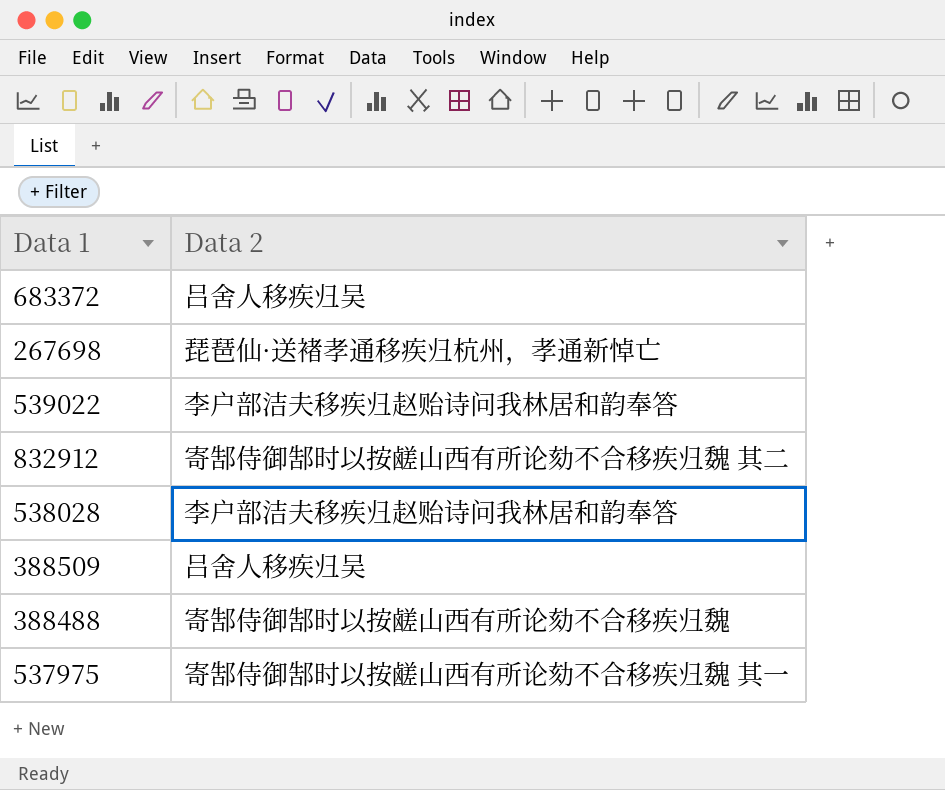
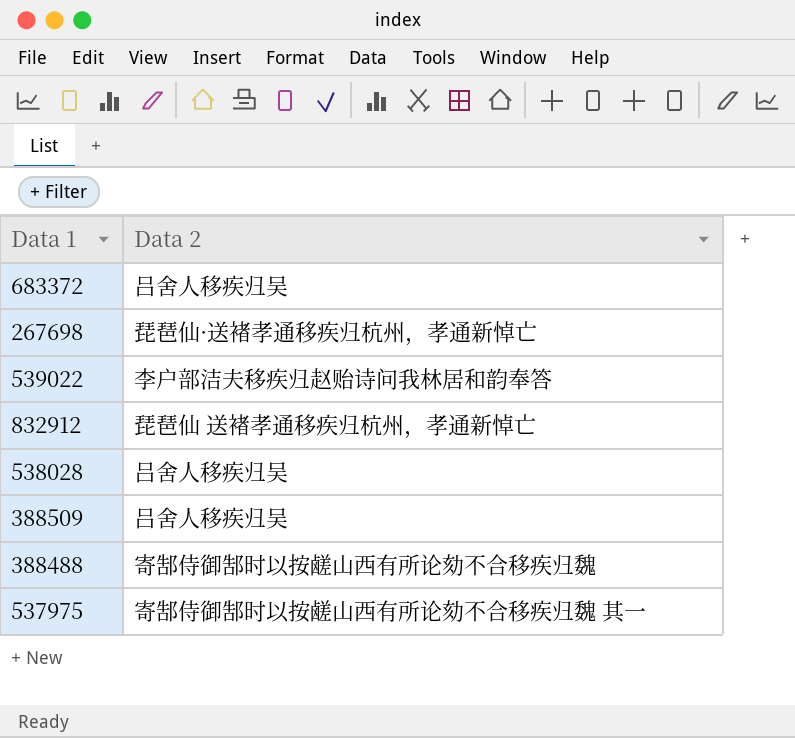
832912 | Data 2: 寄郜侍御郜时以按鹾山西有所论劾不合移疾归魏 其二 -> 琵琶仙 送褚孝通移疾归杭州，孝通新悼亡
538028 | Data 2: 李户部洁夫移疾归赵贻诗问我林居和韵奉答 -> 吕舍人移疾归吴

